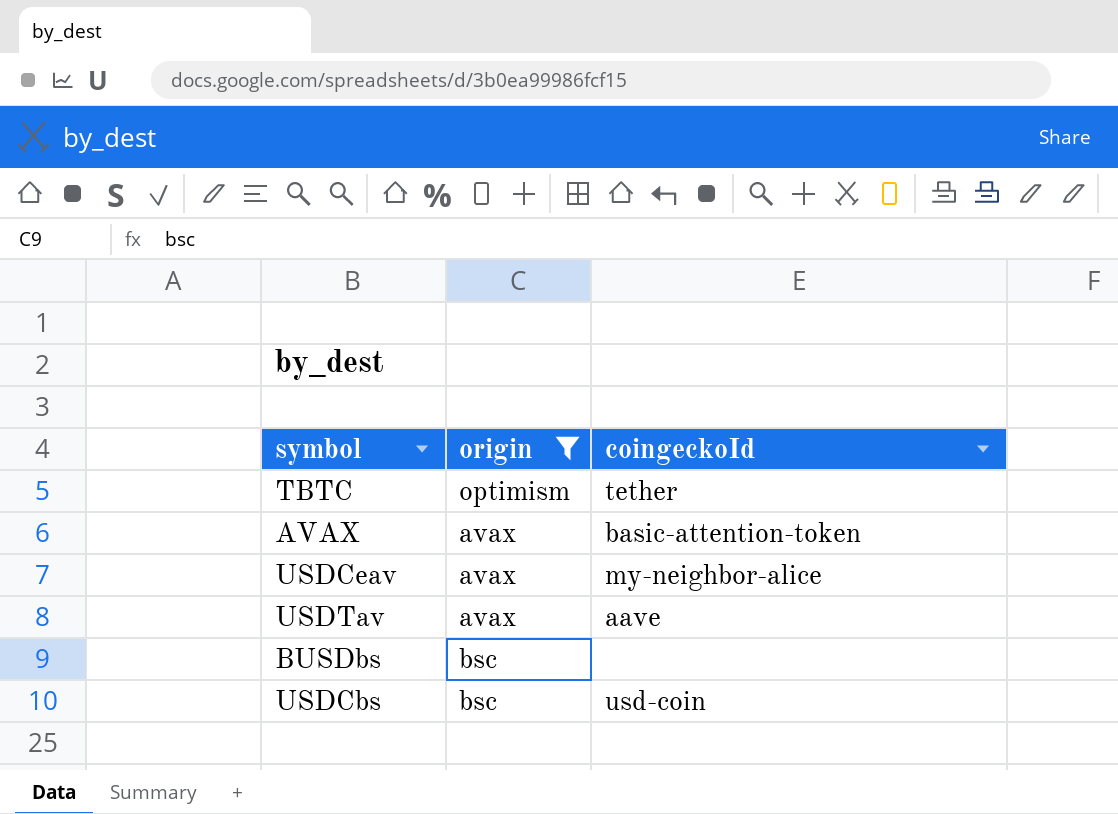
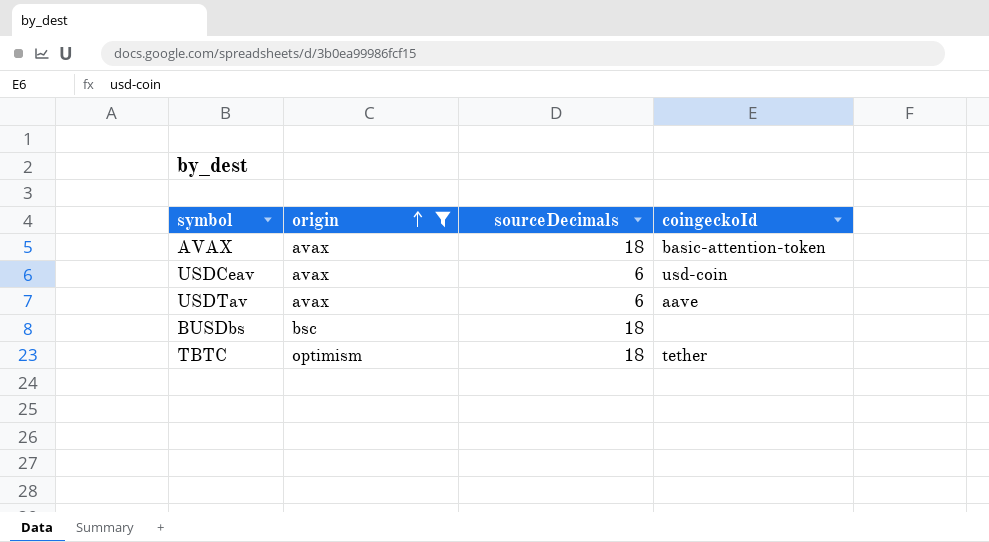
row order: none -> origin ascending
column sourceDecimals | position: none -> 3
row USDCbs: bsc | usd-coin -> none
USDCeav | coingeckoId: my-neighbor-alice -> usd-coin

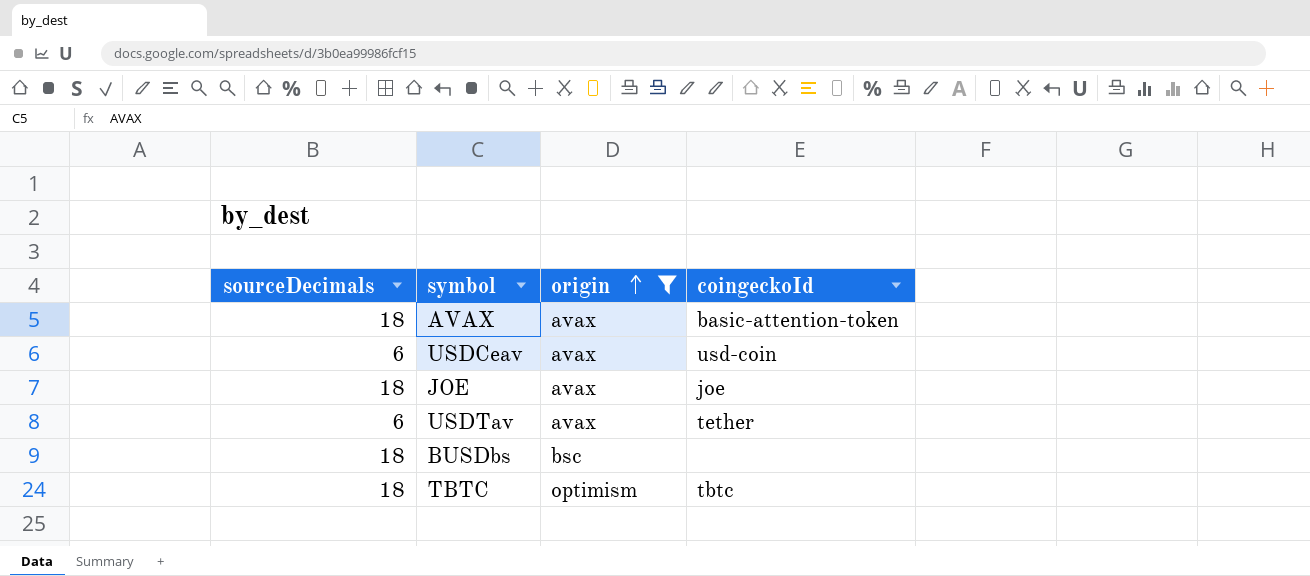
column sourceDecimals | position: 3 -> 1
row JOE: none -> 18 | avax | joe
USDTav | coingeckoId: aave -> tether
TBTC | coingeckoId: tether -> tbtc

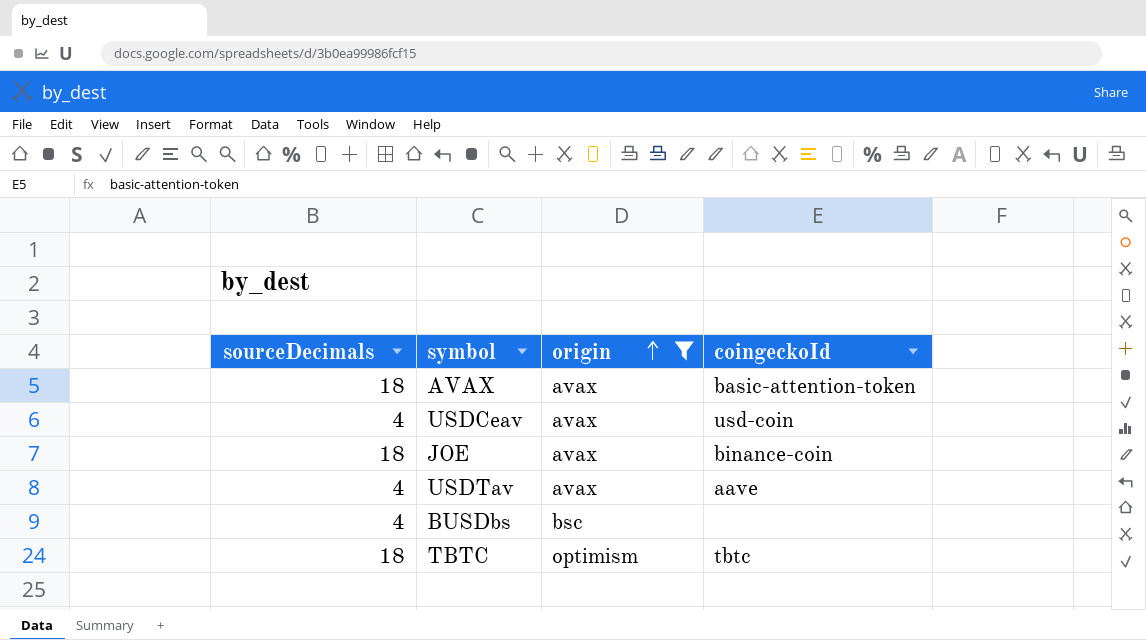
USDCeav | sourceDecimals: 6 -> 4
JOE | coingeckoId: joe -> binance-coin
USDTav | sourceDecimals: 6 -> 4
USDTav | coingeckoId: tether -> aave
BUSDbs | sourceDecimals: 18 -> 4

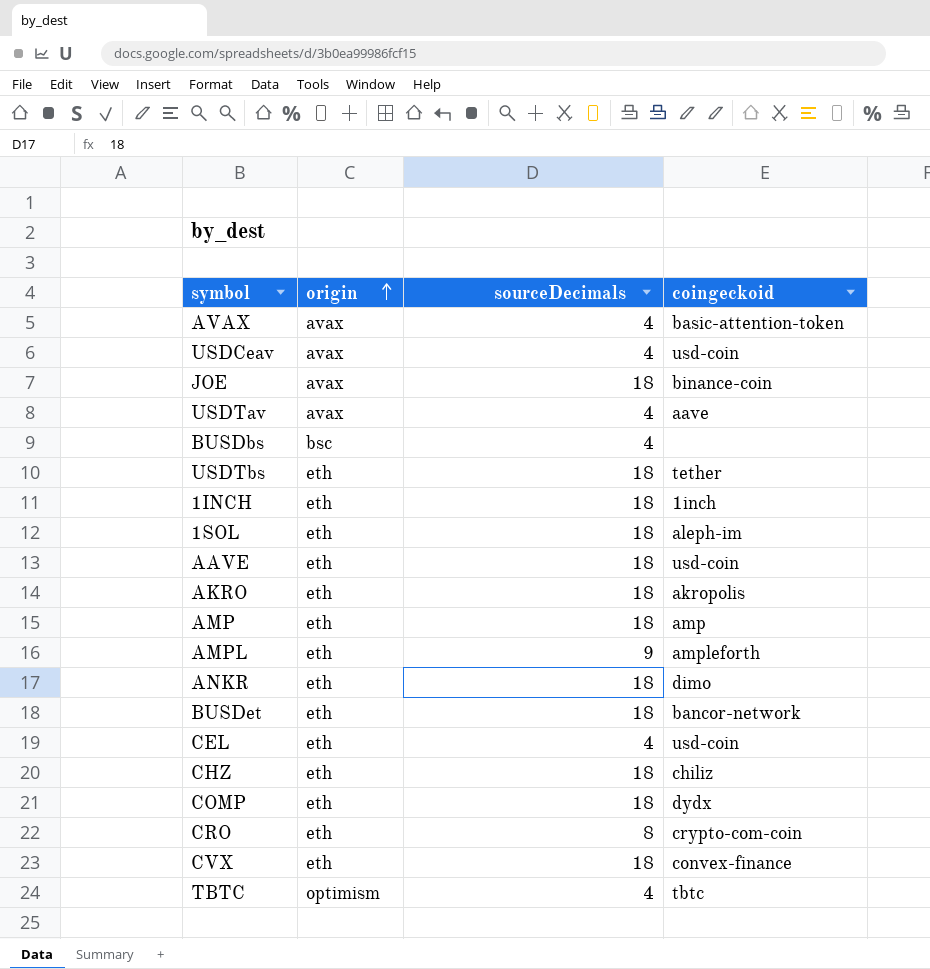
filter: origin != eth -> none
column sourceDecimals | position: 1 -> 3
column name: coingeckoId -> coingeckoid
AVAX | sourceDecimals: 18 -> 4
TBTC | sourceDecimals: 18 -> 4

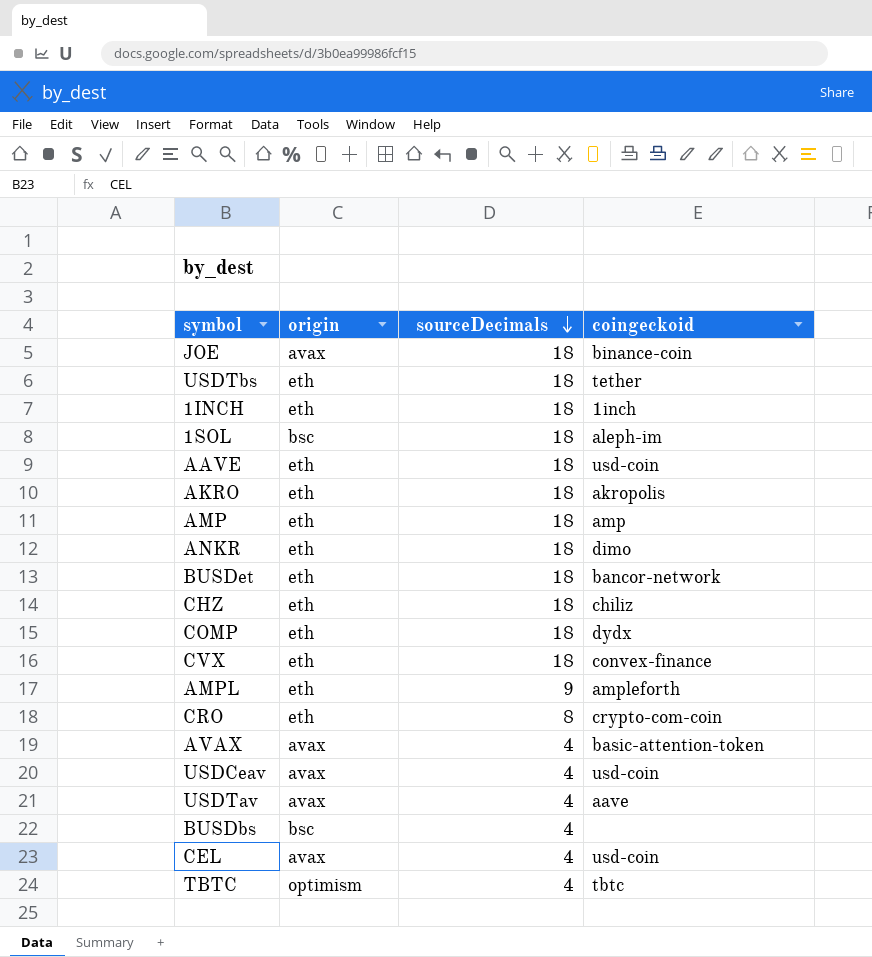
row order: origin ascending -> sourceDecimals descending
1SOL | origin: eth -> bsc
CEL | origin: eth -> avax

